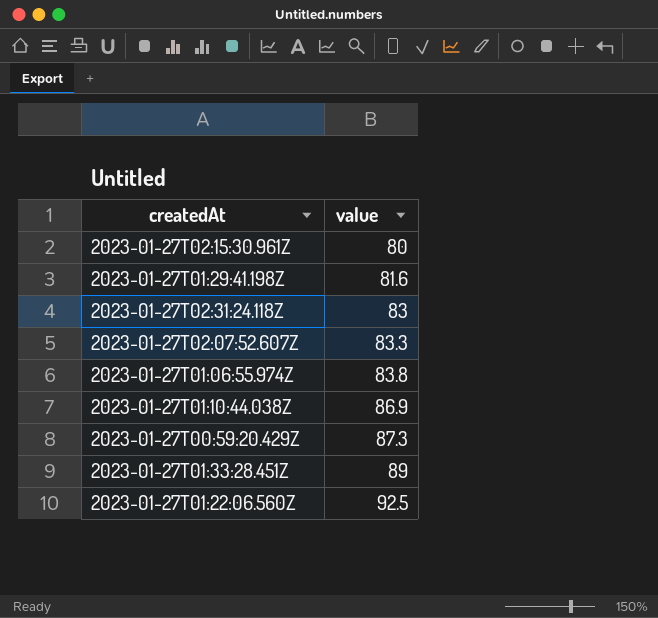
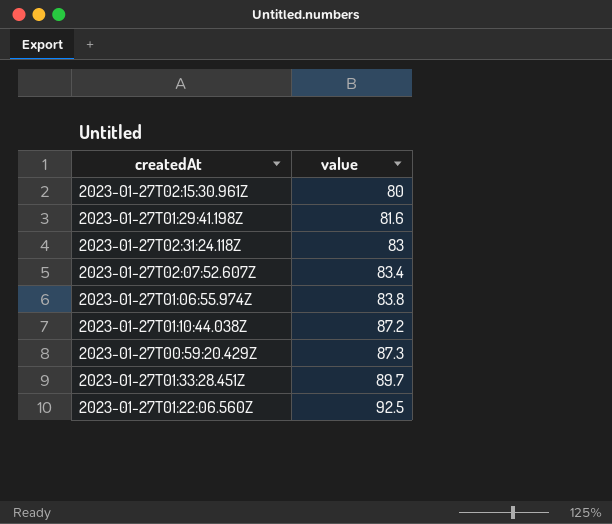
2023-01-27T02:07:52.607Z | value: 83.3 -> 83.4
2023-01-27T01:10:44.038Z | value: 86.9 -> 87.2
2023-01-27T01:33:28.451Z | value: 89 -> 89.7

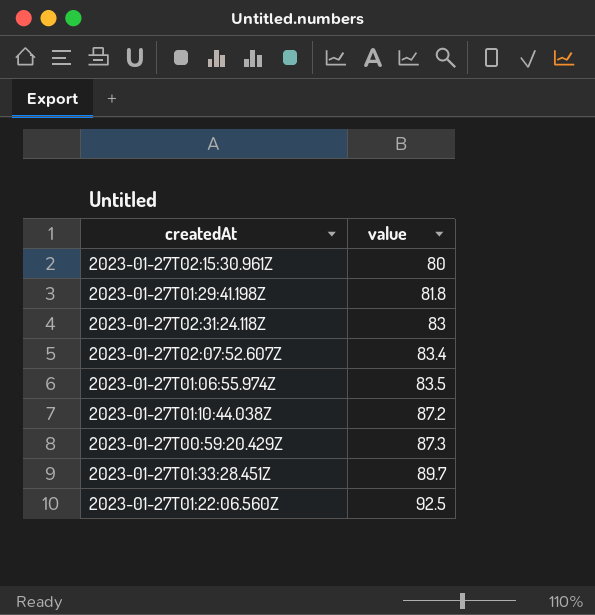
2023-01-27T01:29:41.198Z | value: 81.6 -> 81.8
2023-01-27T01:06:55.974Z | value: 83.8 -> 83.5

